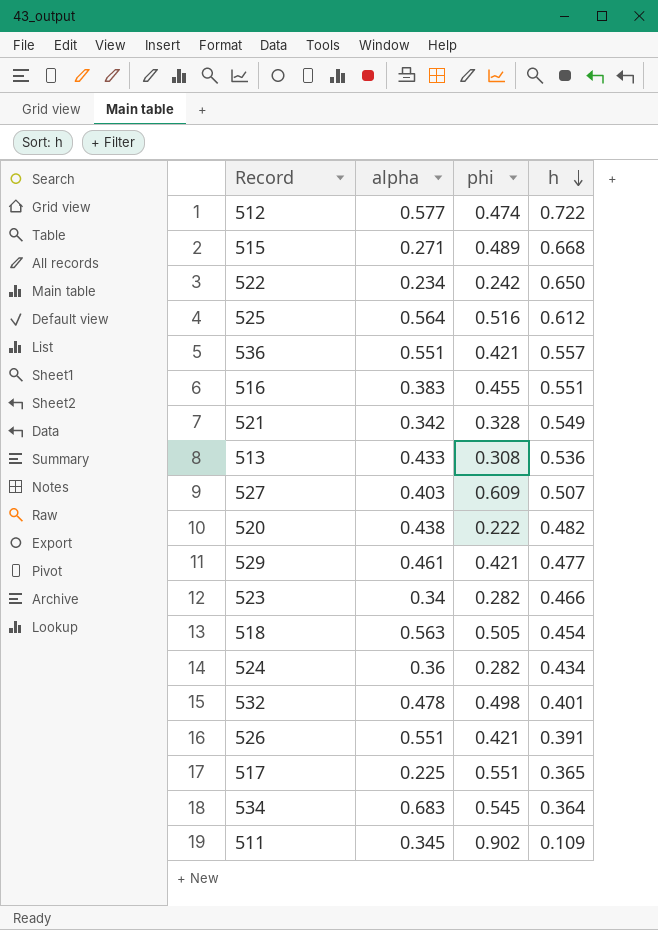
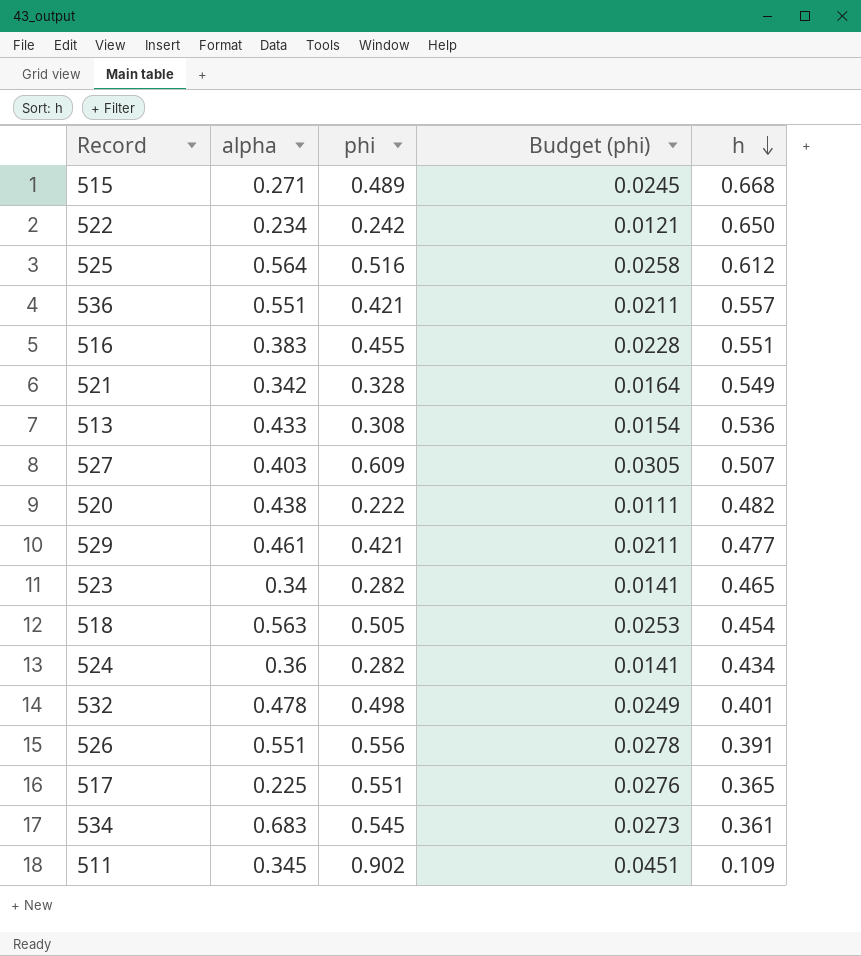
column Budget (phi) | formula: none -> [phi] * 0.05
row 512: 0.577 | 0.474 | 0.722 -> none
523 | h: 0.466 -> 0.465
526 | phi: 0.421 -> 0.556
534 | h: 0.364 -> 0.361

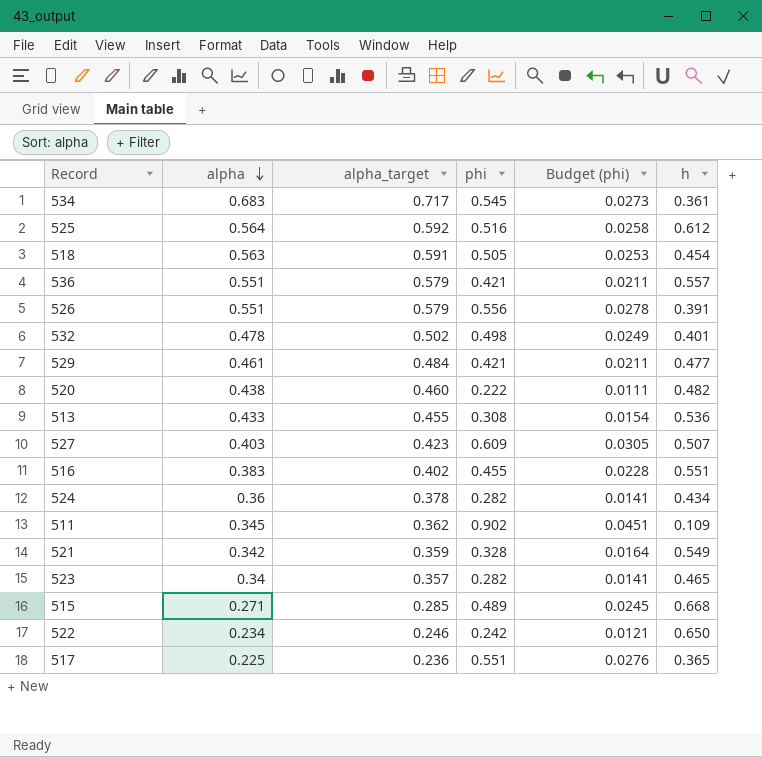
row order: h descending -> alpha descending
column alpha_target | formula: none -> [alpha] * 1.05

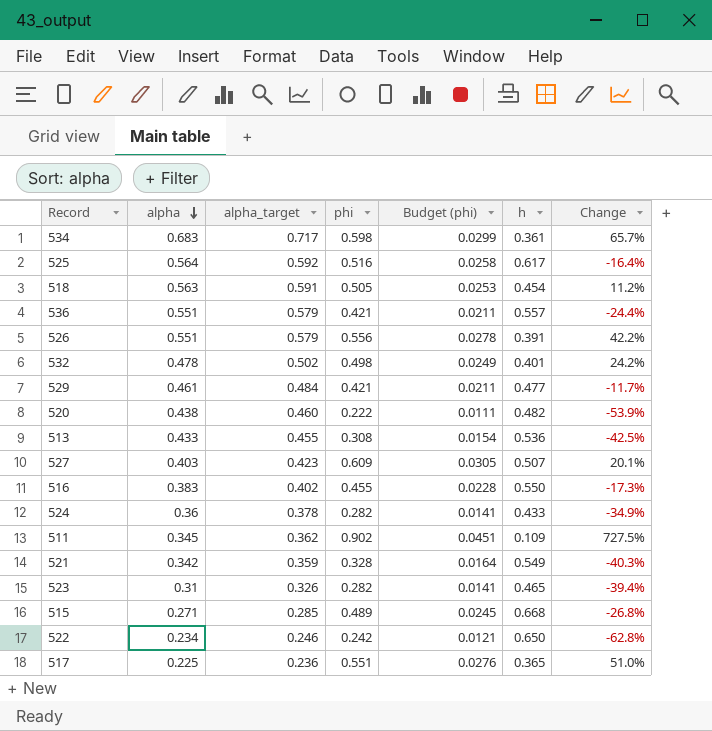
column Change | formula: none -> ([phi] - [h]) / [h]
534 | phi: 0.545 -> 0.598
534 | Budget (phi): 0.0273 -> 0.0299
525 | h: 0.612 -> 0.617
516 | h: 0.551 -> 0.550
524 | h: 0.434 -> 0.433
523 | alpha: 0.34 -> 0.31
523 | alpha_target: 0.357 -> 0.326

